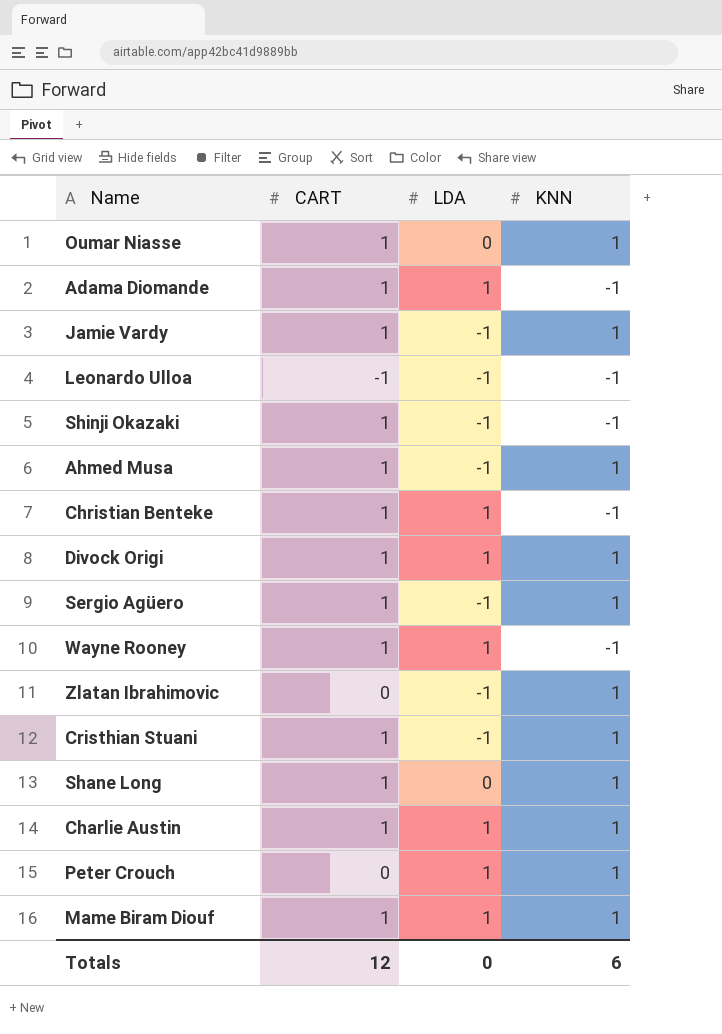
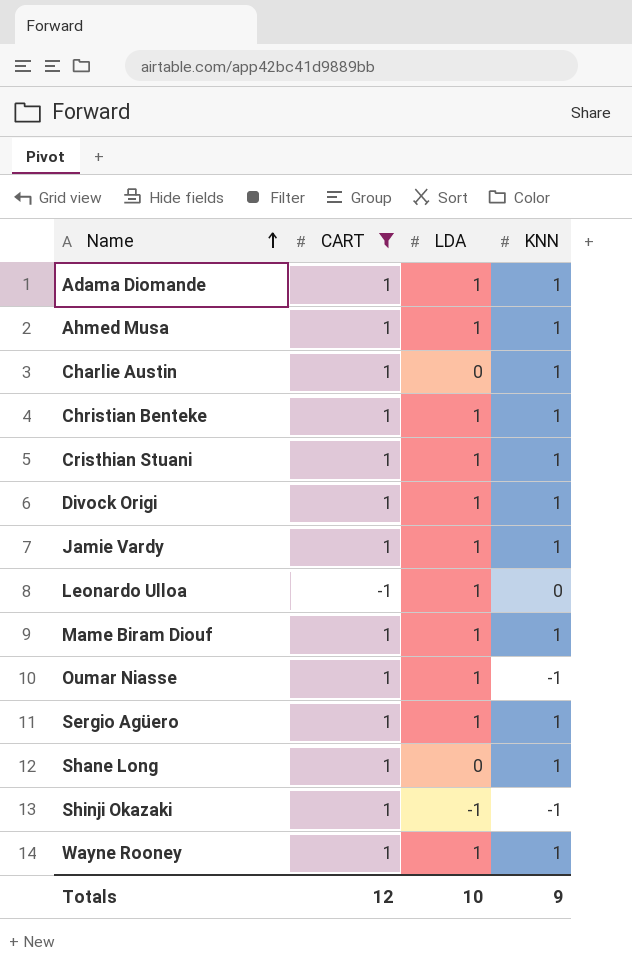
filter: none -> CART != 0
row order: none -> Name ascending
Adama Diomande | KNN: -1 -> 1
Ahmed Musa | LDA: -1 -> 1
Charlie Austin | LDA: 1 -> 0
Christian Benteke | KNN: -1 -> 1
Cristhian Stuani | LDA: -1 -> 1
Jamie Vardy | LDA: -1 -> 1
Leonardo Ulloa | LDA: -1 -> 1
Leonardo Ulloa | KNN: -1 -> 0
Oumar Niasse | LDA: 0 -> 1
Oumar Niasse | KNN: 1 -> -1
Sergio Agüero | LDA: -1 -> 1
Wayne Rooney | KNN: -1 -> 1
Totals | LDA: 0 -> 10
Totals | KNN: 6 -> 9

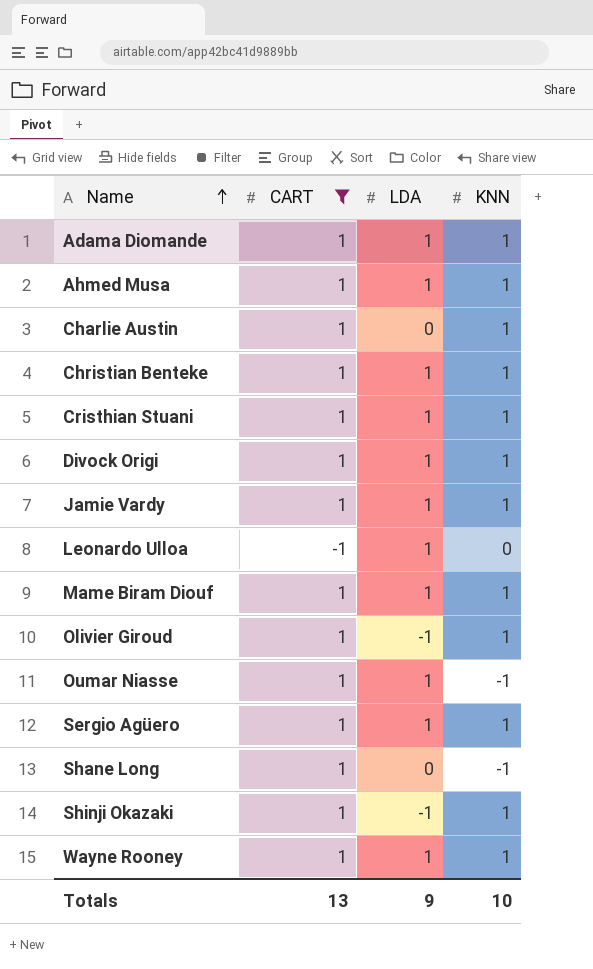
row Olivier Giroud: none -> 1 | -1 | 1
Shane Long | KNN: 1 -> -1
Shinji Okazaki | KNN: -1 -> 1
Totals | CART: 12 -> 13
Totals | LDA: 10 -> 9
Totals | KNN: 9 -> 10

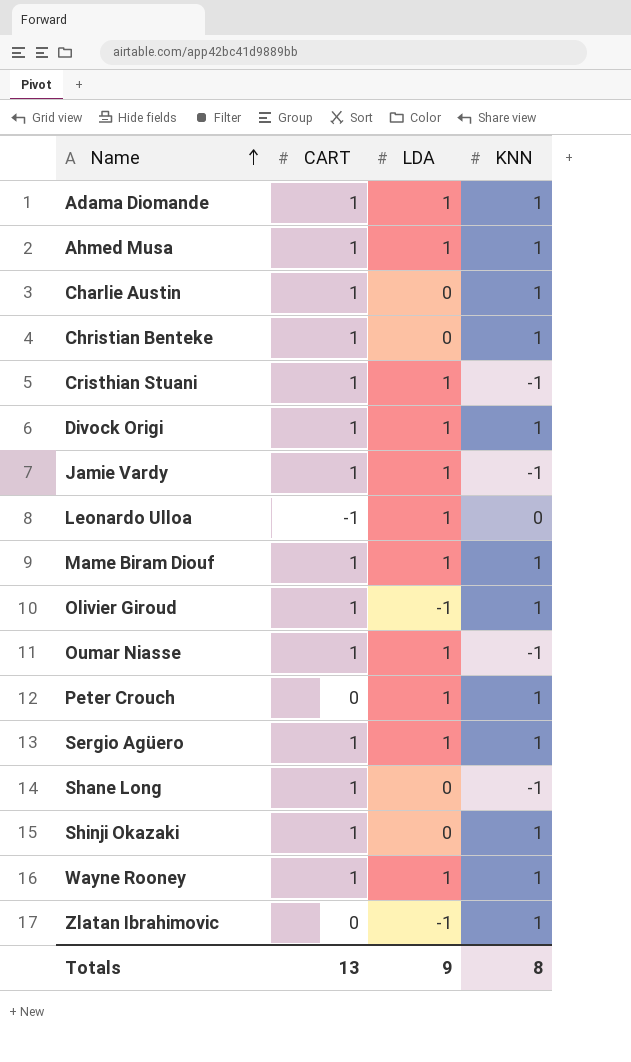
filter: CART != 0 -> none
Christian Benteke | LDA: 1 -> 0
Cristhian Stuani | KNN: 1 -> -1
Jamie Vardy | KNN: 1 -> -1
Shinji Okazaki | LDA: -1 -> 0
Totals | KNN: 10 -> 8

